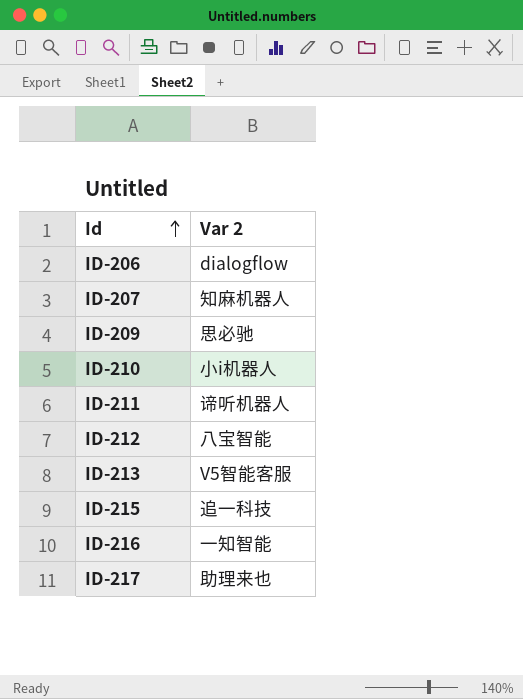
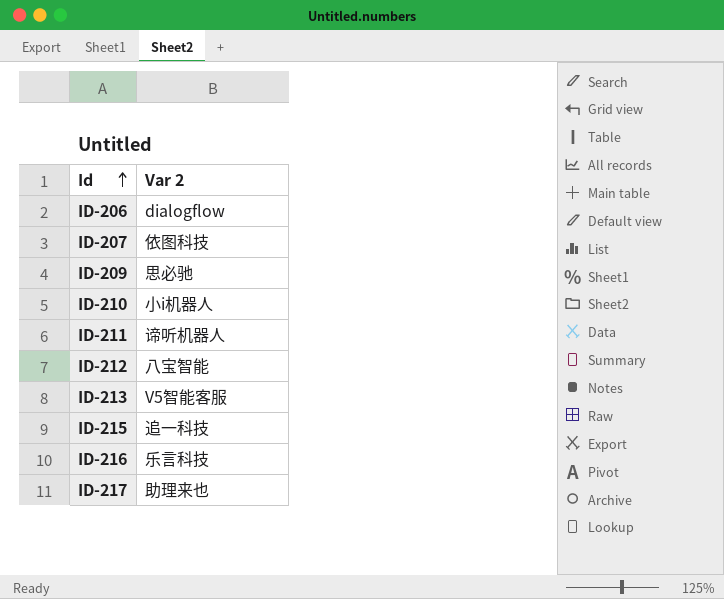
ID-207 | Var 2: 知麻机器人 -> 依图科技
ID-216 | Var 2: 一知智能 -> 乐言科技

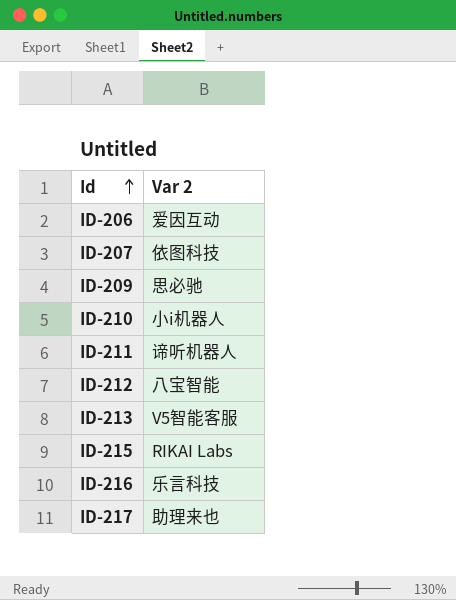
ID-206 | Var 2: dialogflow -> 爱因互动
ID-215 | Var 2: 追一科技 -> RIKAI Labs

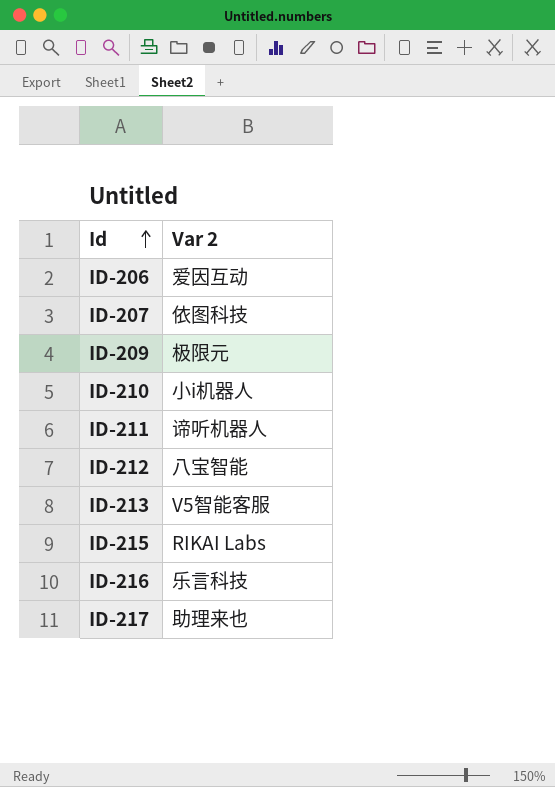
ID-209 | Var 2: 思必驰 -> 极限元

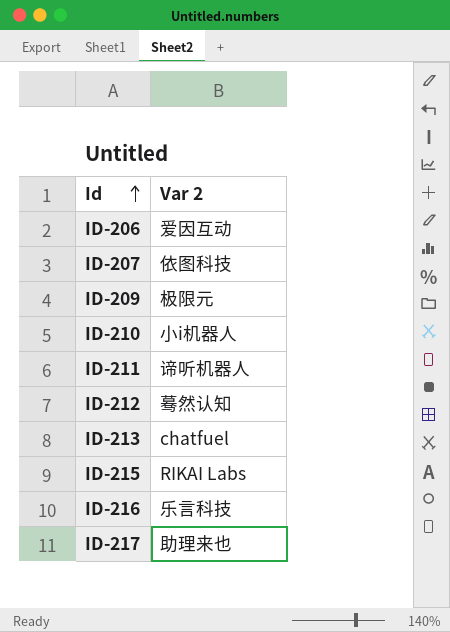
ID-212 | Var 2: 八宝智能 -> 蓦然认知
ID-213 | Var 2: V5智能客服 -> chatfuel

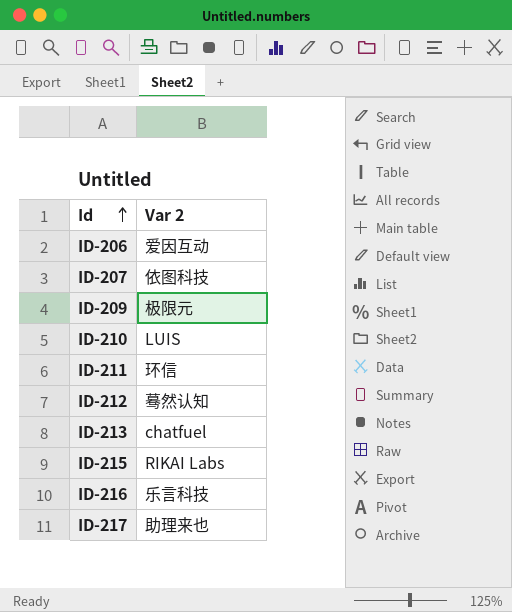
ID-210 | Var 2: 小i机器人 -> LUIS
ID-211 | Var 2: 谛听机器人 -> 环信

